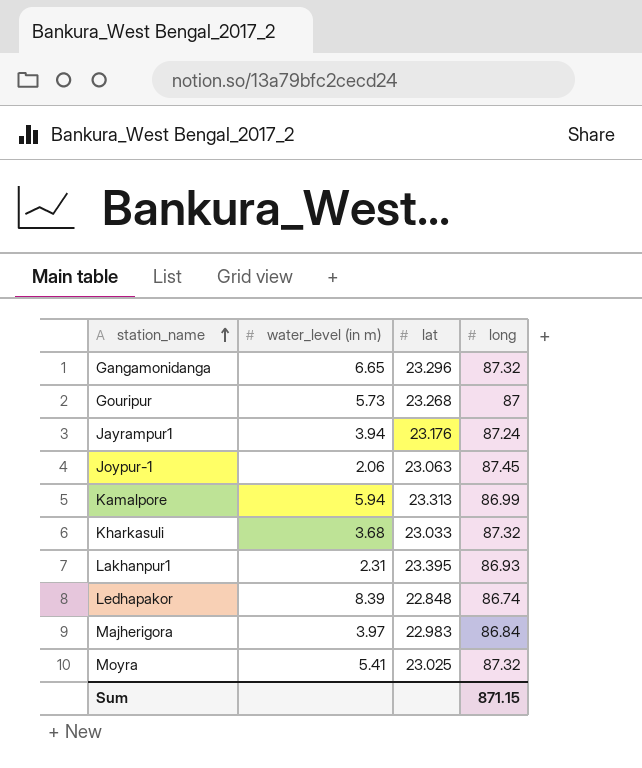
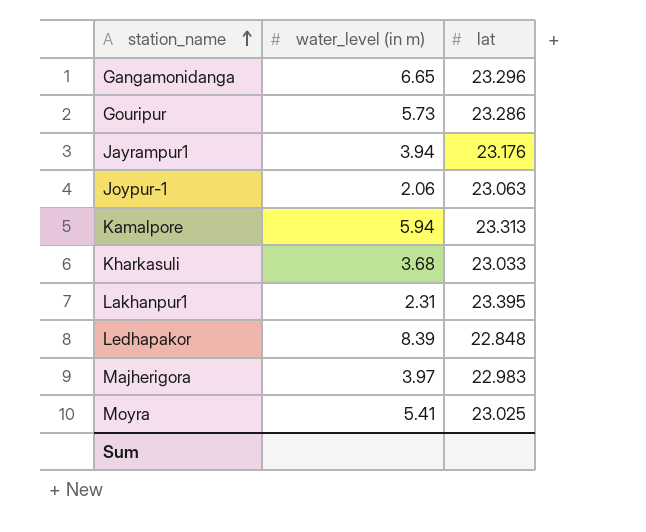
column long | position: 4 -> none
Gouripur | lat: 23.268 -> 23.286

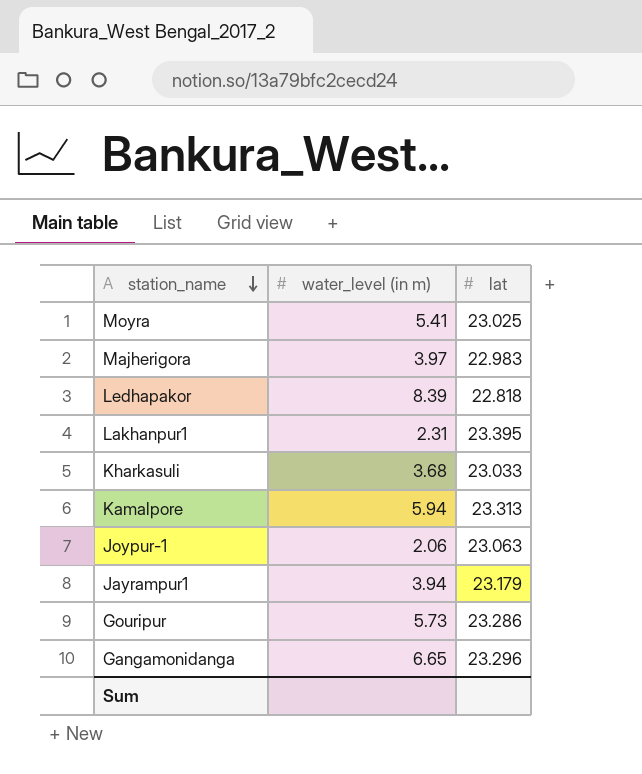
row order: station_name ascending -> station_name descending
Ledhapakor | lat: 22.848 -> 22.818
Jayrampur1 | lat: 23.176 -> 23.179

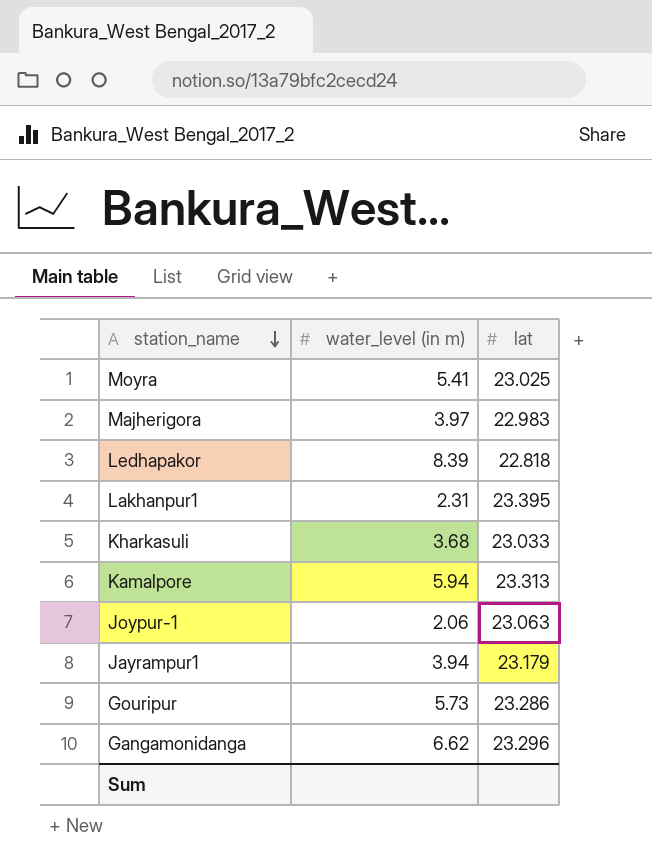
Gangamonidanga | water_level (in m): 6.65 -> 6.62

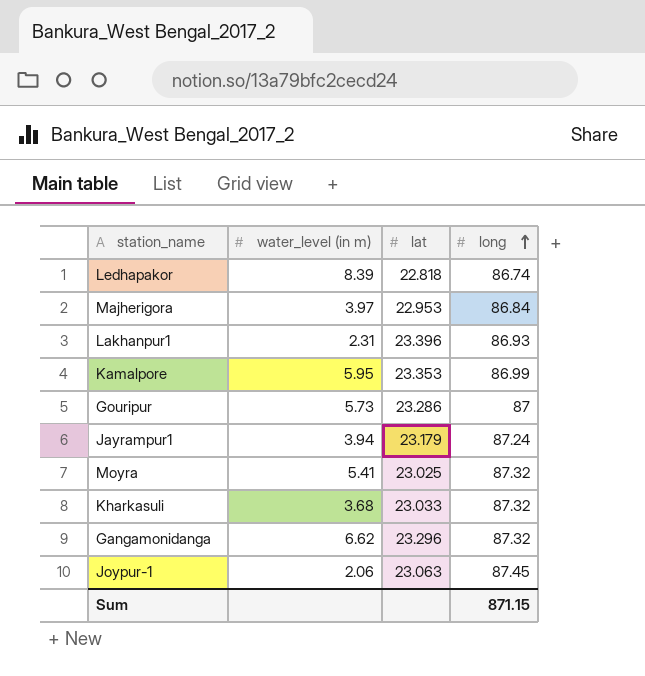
row order: station_name descending -> long ascending
column long | position: none -> 4
Majherigora | lat: 22.983 -> 22.953
Lakhanpur1 | lat: 23.395 -> 23.396
Kamalpore | water_level (in m): 5.94 -> 5.95
Kamalpore | lat: 23.313 -> 23.353

